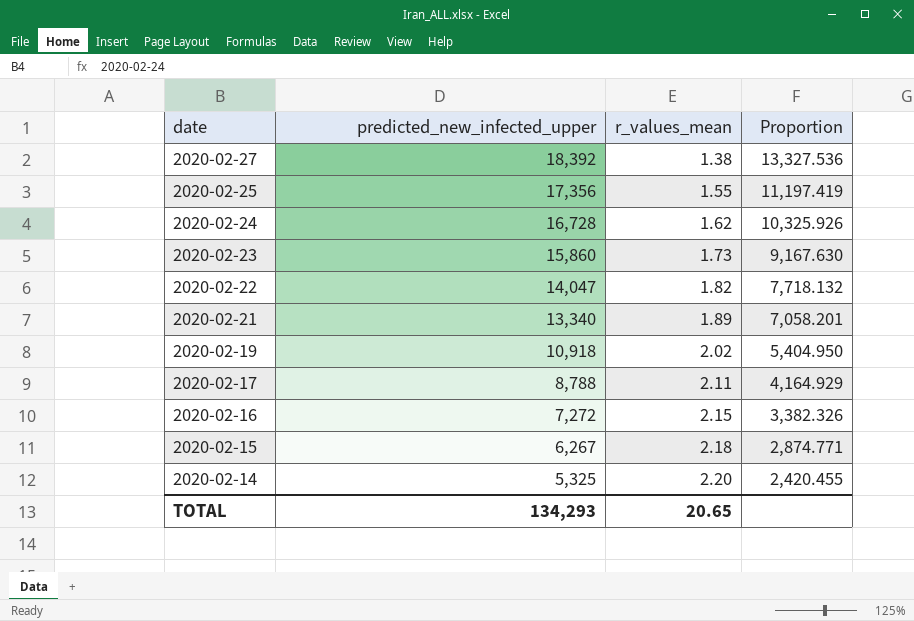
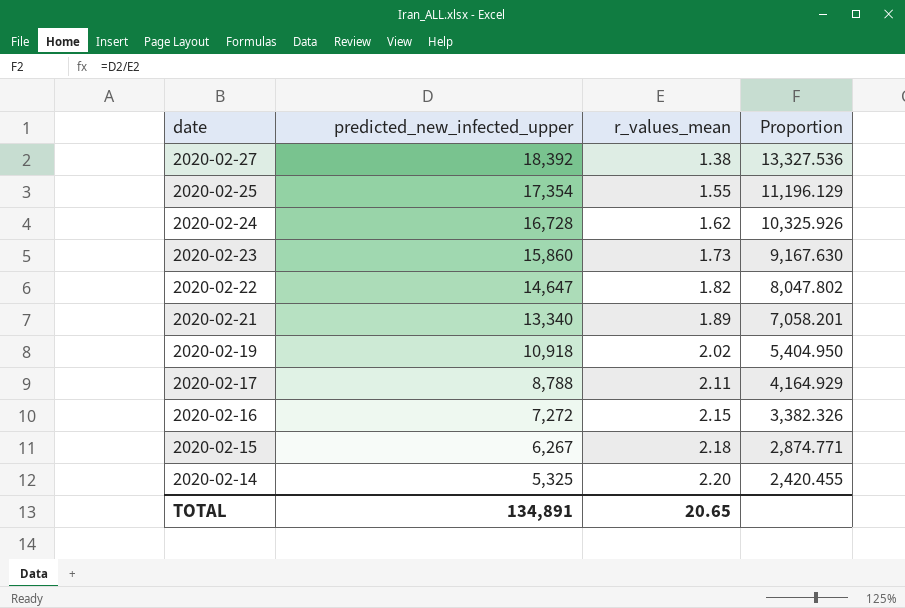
2020-02-25 | predicted_new_infected_upper: 17,356 -> 17,354
2020-02-25 | Proportion: 11,197.419 -> 11,196.129
2020-02-22 | predicted_new_infected_upper: 14,047 -> 14,647
2020-02-22 | Proportion: 7,718.132 -> 8,047.802
TOTAL | predicted_new_infected_upper: 134,293 -> 134,891

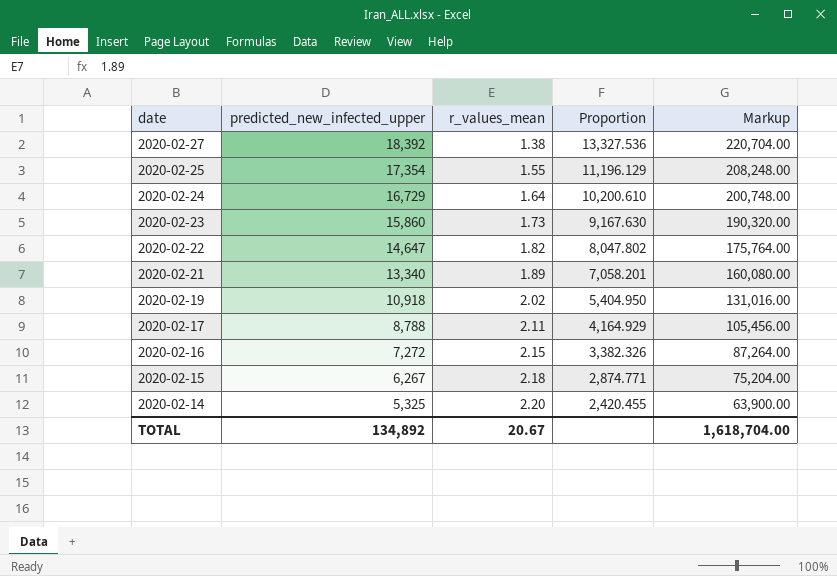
column Markup | formula: none -> [predicted_new_infected_upper] * 12
2020-02-24 | predicted_new_infected_upper: 16,728 -> 16,729
2020-02-24 | r_values_mean: 1.62 -> 1.64
2020-02-24 | Proportion: 10,325.926 -> 10,200.610
TOTAL | predicted_new_infected_upper: 134,891 -> 134,892
TOTAL | r_values_mean: 20.65 -> 20.67

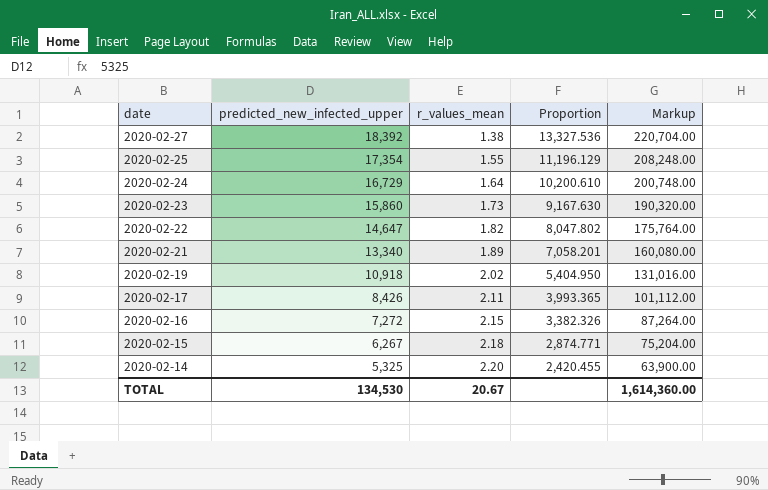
2020-02-17 | predicted_new_infected_upper: 8,788 -> 8,426
2020-02-17 | Proportion: 4,164.929 -> 3,993.365
2020-02-17 | Markup: 105,456.00 -> 101,112.00
TOTAL | predicted_new_infected_upper: 134,892 -> 134,530
TOTAL | Markup: 1,618,704.00 -> 1,614,360.00

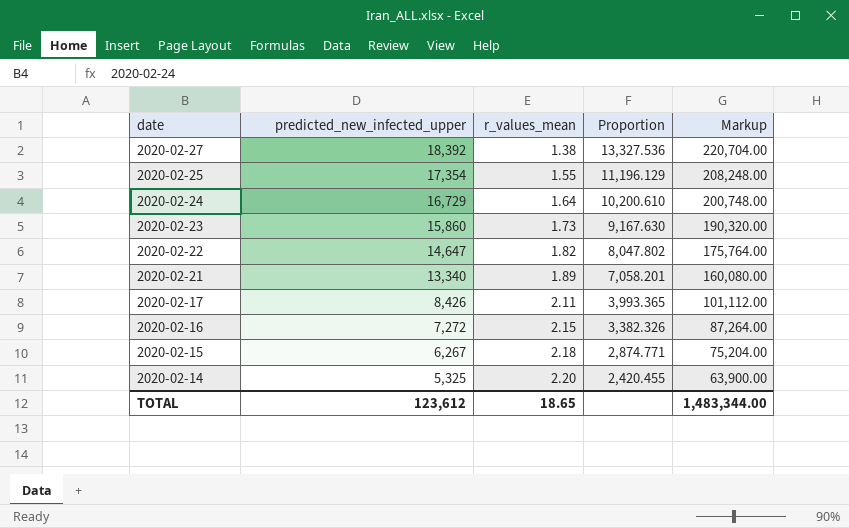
row 2020-02-19: 10,918 | 2.02 | 5,404.950 | 131,016.00 -> none
TOTAL | predicted_new_infected_upper: 134,530 -> 123,612
TOTAL | r_values_mean: 20.67 -> 18.65
TOTAL | Markup: 1,614,360.00 -> 1,483,344.00

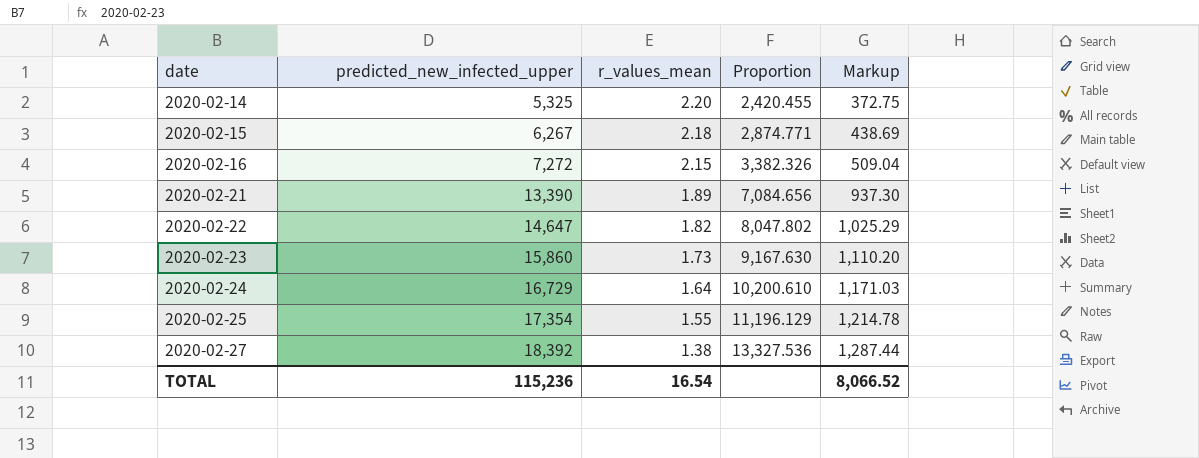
row order: date descending -> date ascending
column Markup | formula: [predicted_new_infected_upper] * 12 -> [predicted_new_infected_upper] * 0.07
row 2020-02-17: 8,426 | 2.11 | 3,993.365 | 101,112.00 -> none
2020-02-21 | predicted_new_infected_upper: 13,340 -> 13,390
2020-02-21 | Proportion: 7,058.201 -> 7,084.656
TOTAL | predicted_new_infected_upper: 123,612 -> 115,236
TOTAL | r_values_mean: 18.65 -> 16.54
TOTAL | Markup: 1,483,344.00 -> 8,066.52

